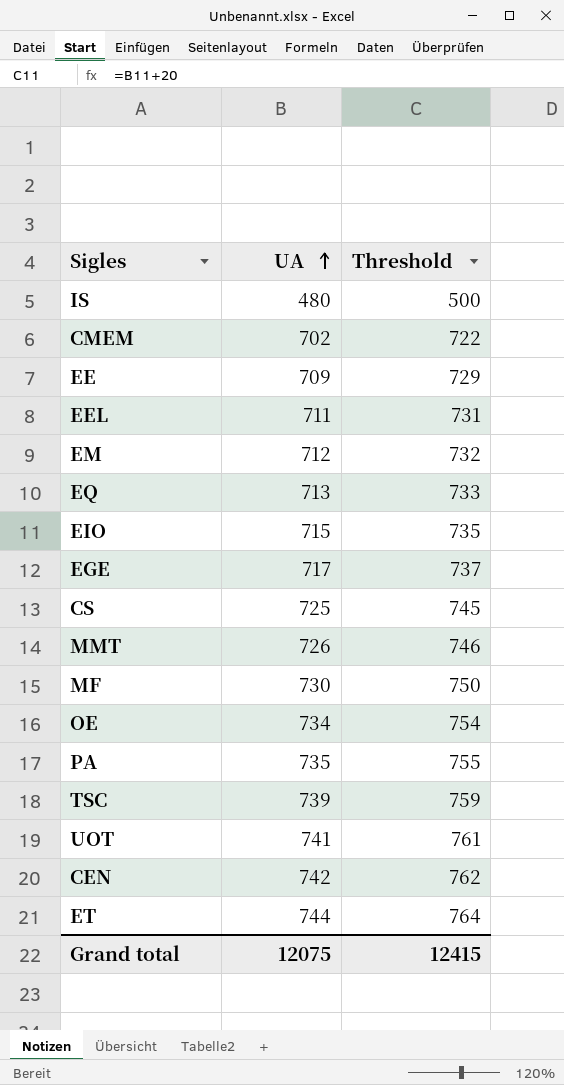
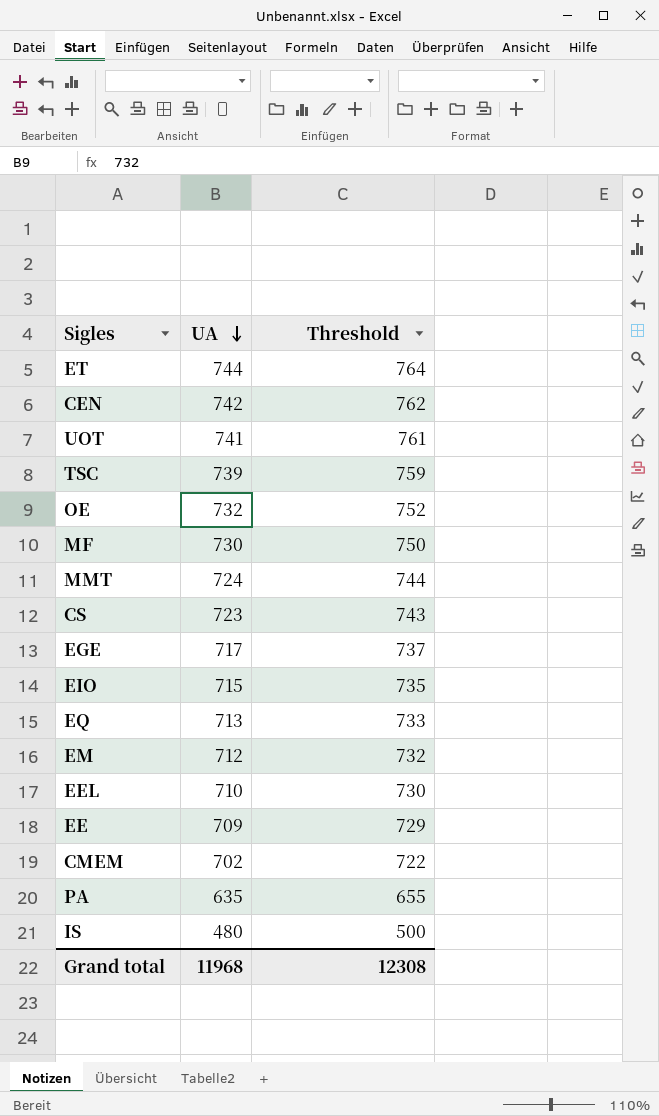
row order: UA ascending -> UA descending
OE | UA: 734 -> 732
OE | Threshold: 754 -> 752
MMT | UA: 726 -> 724
MMT | Threshold: 746 -> 744
CS | UA: 725 -> 723
CS | Threshold: 745 -> 743
EEL | UA: 711 -> 710
EEL | Threshold: 731 -> 730
PA | UA: 735 -> 635
PA | Threshold: 755 -> 655
Grand total | UA: 12075 -> 11968
Grand total | Threshold: 12415 -> 12308

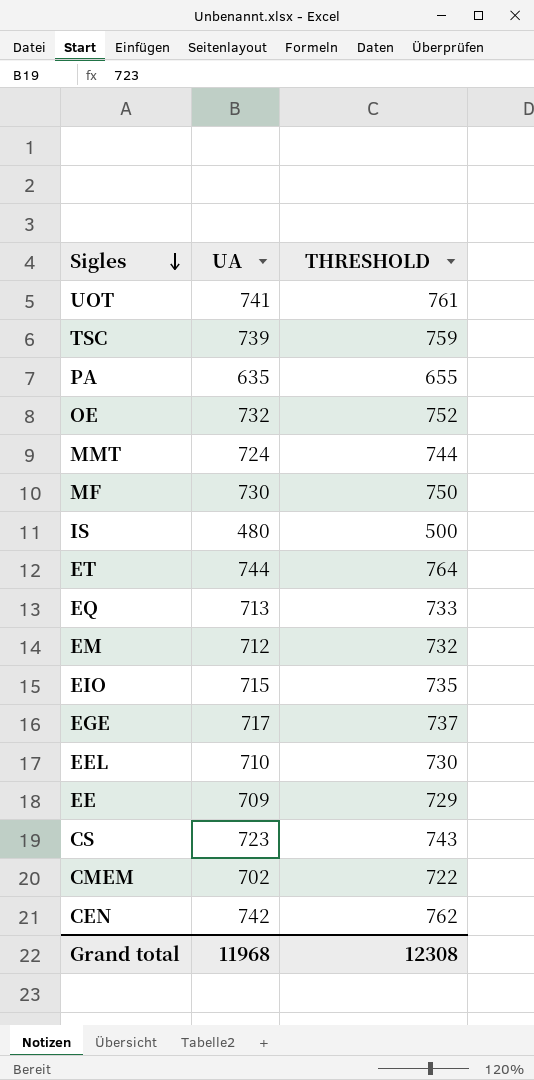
row order: UA descending -> Sigles descending
column name: Threshold -> THRESHOLD

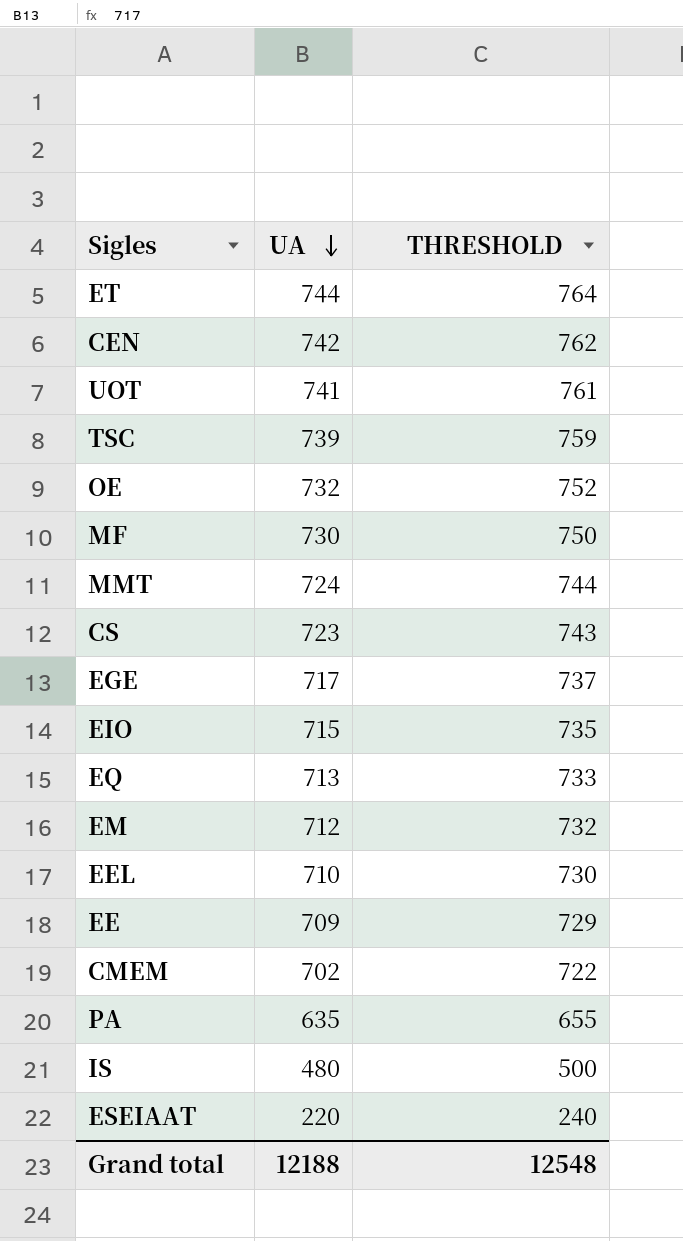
row order: Sigles descending -> UA descending
row ESEIAAT: none -> 220 | 240
Grand total | UA: 11968 -> 12188
Grand total | THRESHOLD: 12308 -> 12548

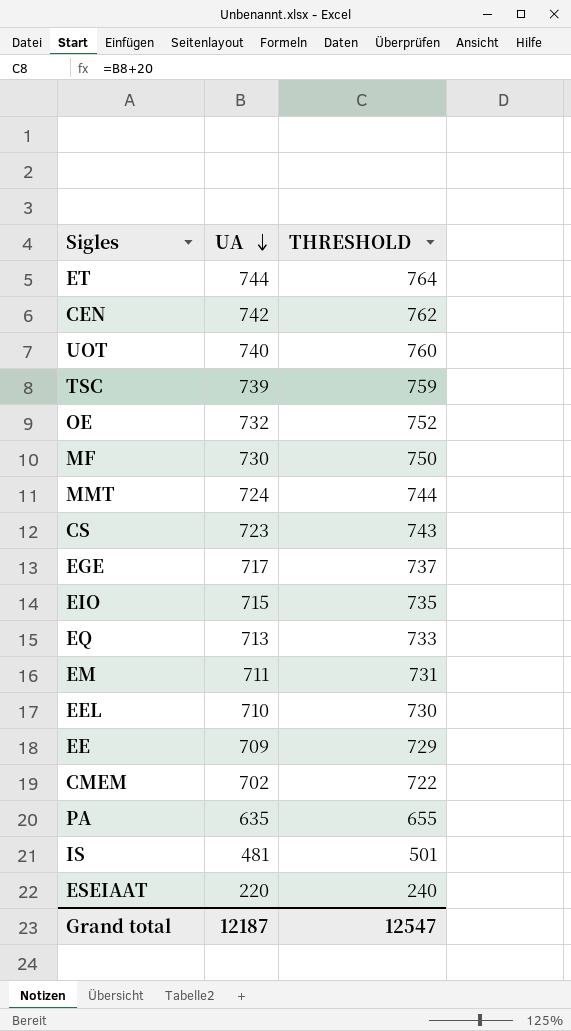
UOT | UA: 741 -> 740
UOT | THRESHOLD: 761 -> 760
EM | UA: 712 -> 711
EM | THRESHOLD: 732 -> 731
IS | UA: 480 -> 481
IS | THRESHOLD: 500 -> 501
Grand total | UA: 12188 -> 12187
Grand total | THRESHOLD: 12548 -> 12547

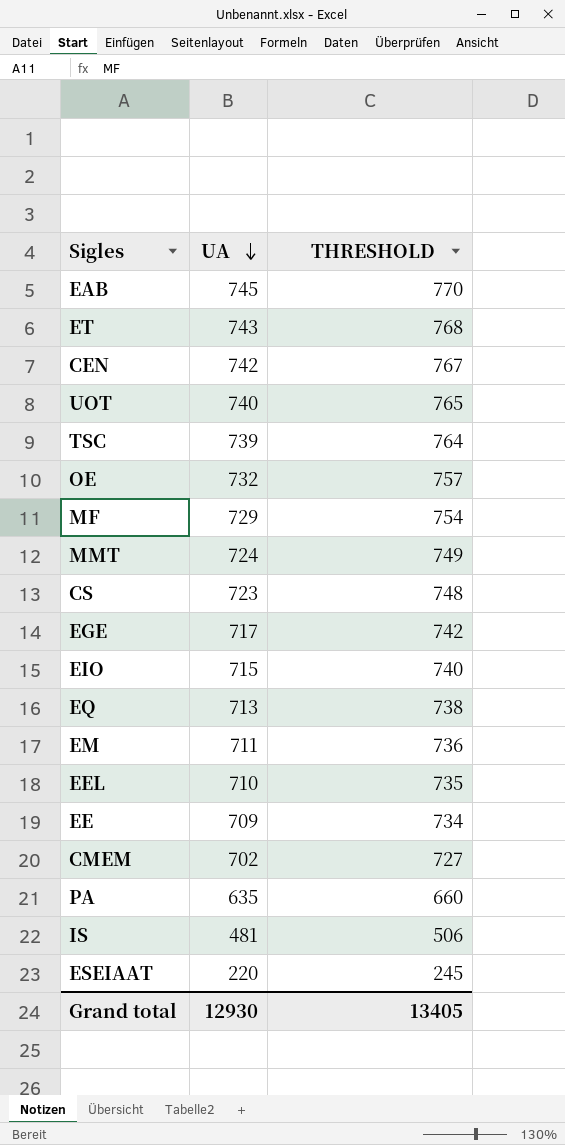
column THRESHOLD | formula: [UA] + 20 -> [UA] + 25
row EAB: none -> 745 | 770
ET | UA: 744 -> 743
MF | UA: 730 -> 729
Grand total | UA: 12187 -> 12930
Grand total | THRESHOLD: 12547 -> 13405

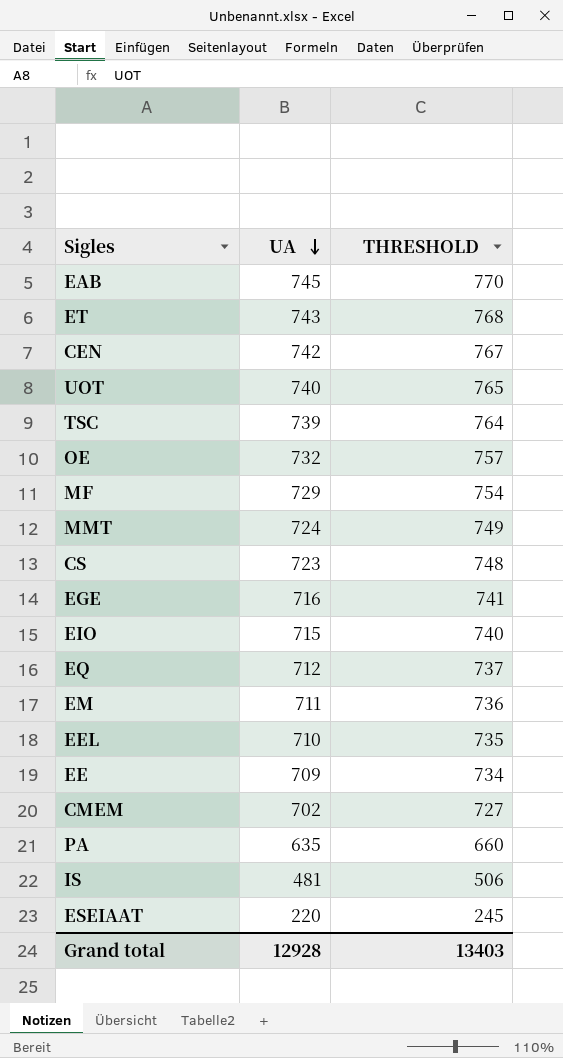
EGE | UA: 717 -> 716
EGE | THRESHOLD: 742 -> 741
EQ | UA: 713 -> 712
EQ | THRESHOLD: 738 -> 737
Grand total | UA: 12930 -> 12928
Grand total | THRESHOLD: 13405 -> 13403

